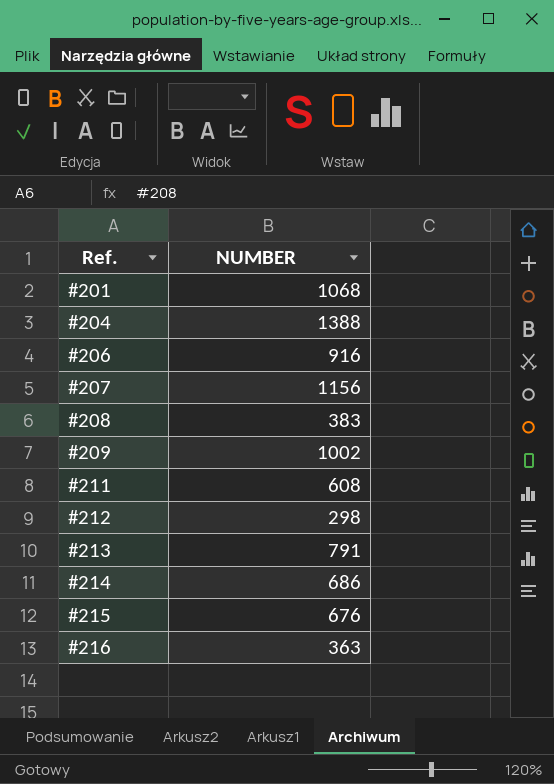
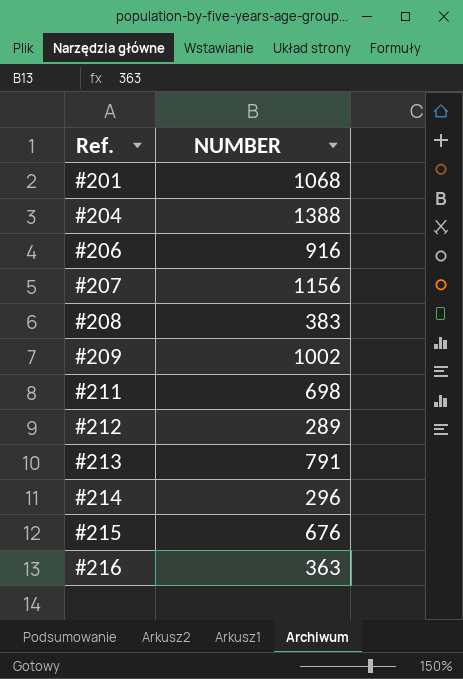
#211 | NUMBER: 608 -> 698
#212 | NUMBER: 298 -> 289
#214 | NUMBER: 686 -> 296

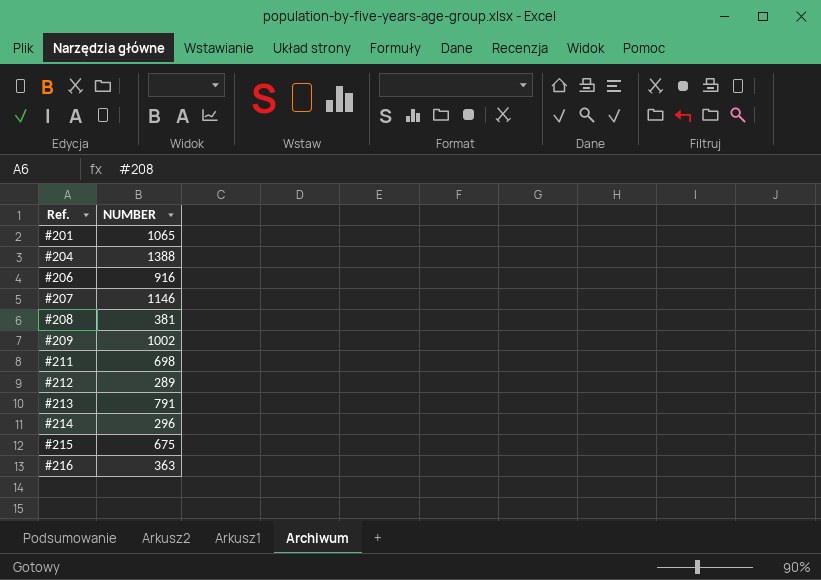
#201 | NUMBER: 1068 -> 1065
#207 | NUMBER: 1156 -> 1146
#208 | NUMBER: 383 -> 381
#215 | NUMBER: 676 -> 675

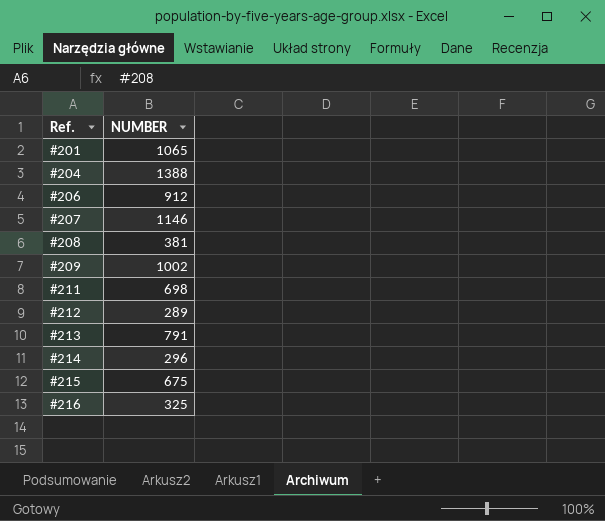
#206 | NUMBER: 916 -> 912
#216 | NUMBER: 363 -> 325

